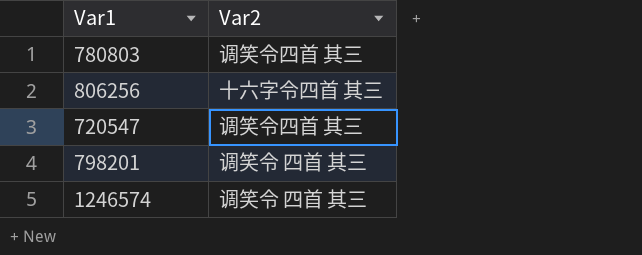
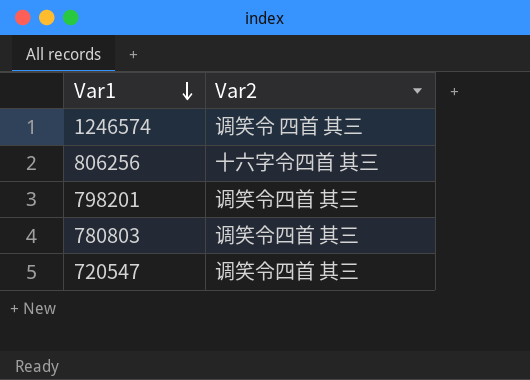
row order: none -> Var1 descending
798201 | Var2: 调笑令 四首 其三 -> 调笑令四首 其三

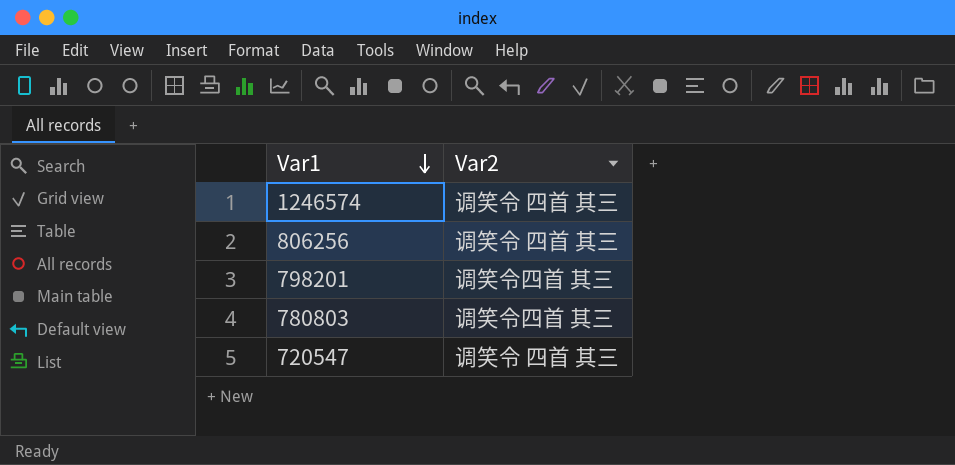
806256 | Var2: 十六字令四首 其三 -> 调笑令 四首 其三
720547 | Var2: 调笑令四首 其三 -> 调笑令 四首 其三

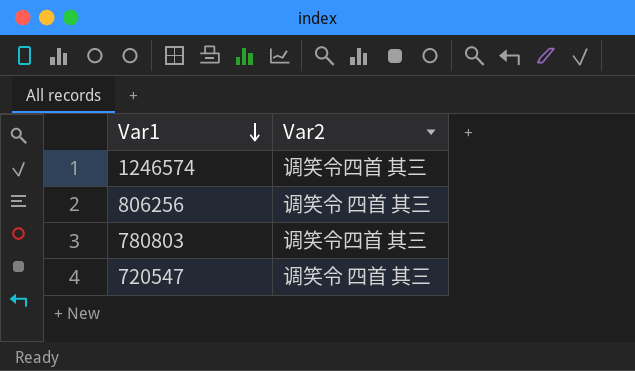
row 798201: 调笑令四首 其三 -> none
1246574 | Var2: 调笑令 四首 其三 -> 调笑令四首 其三

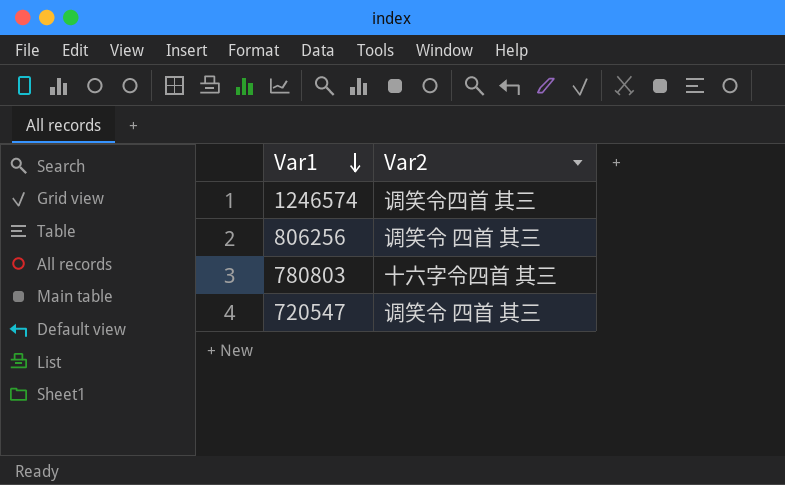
780803 | Var2: 调笑令四首 其三 -> 十六字令四首 其三

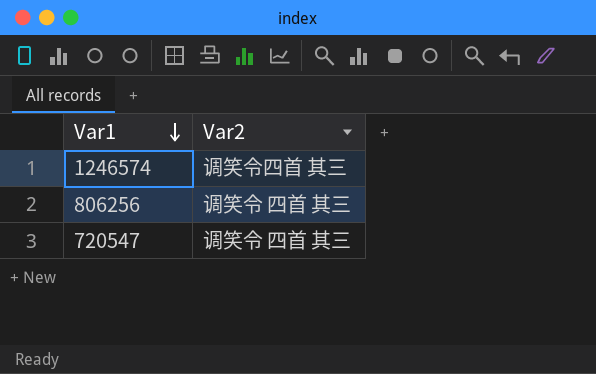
row 780803: 十六字令四首 其三 -> none

